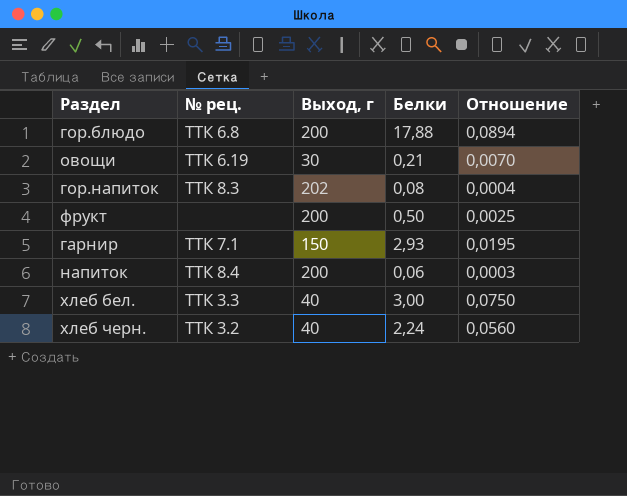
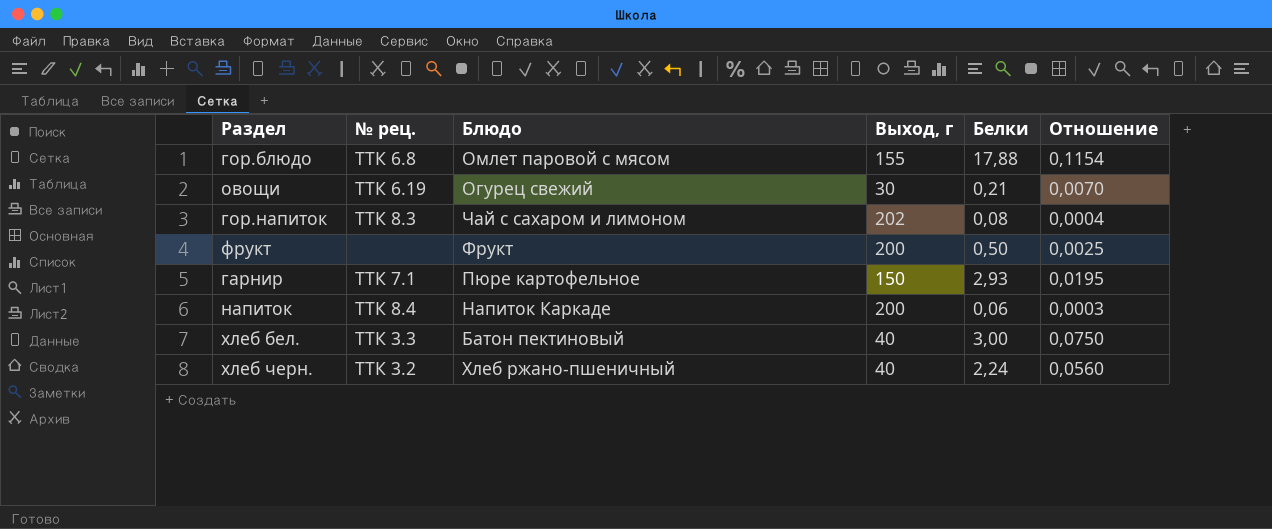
column Блюдо | position: none -> 3
гор.блюдо | Выход, г: 200 -> 155
гор.блюдо | Отношение: 0,0894 -> 0,1154

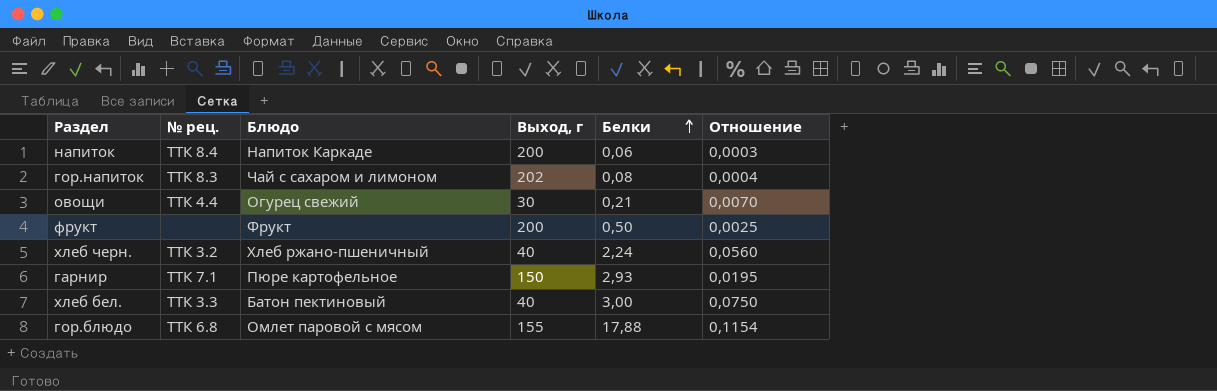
row order: none -> Белки ascending
овощи | № рец.: ТТК 6.19 -> ТТК 4.4

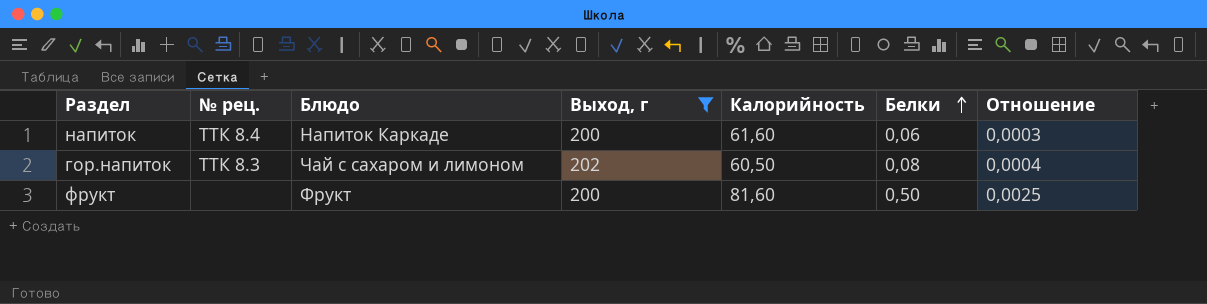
filter: none -> Выход, г >= 200
column Калорийность | position: none -> 5

